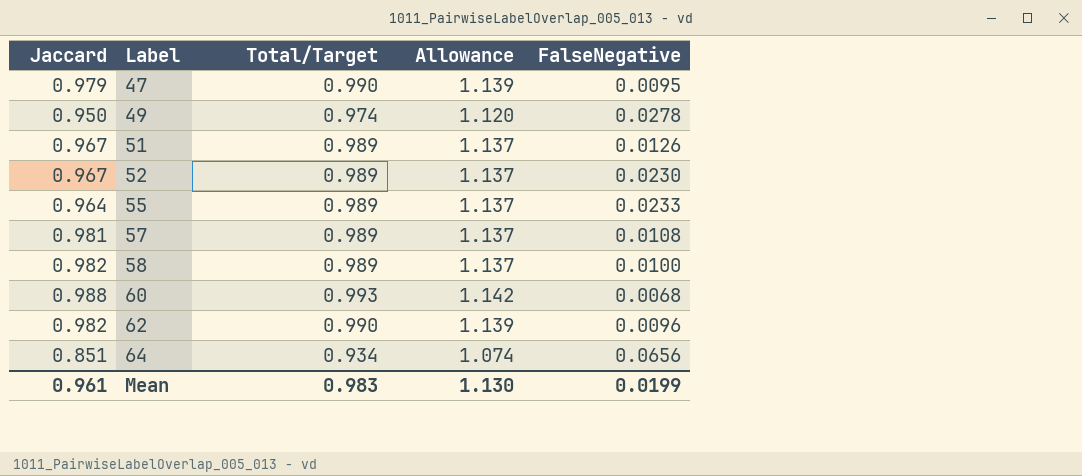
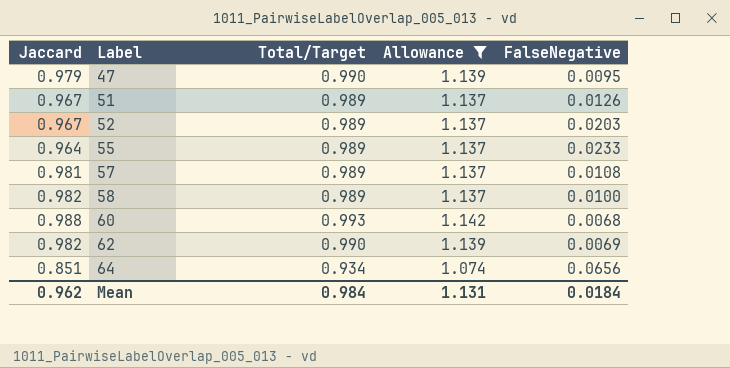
filter: none -> Allowance != 1.120
52 | FalseNegative: 0.0230 -> 0.0203
62 | FalseNegative: 0.0096 -> 0.0069
Mean | Jaccard: 0.961 -> 0.962
Mean | Total/Target: 0.983 -> 0.984
Mean | Allowance: 1.130 -> 1.131
Mean | FalseNegative: 0.0199 -> 0.0184

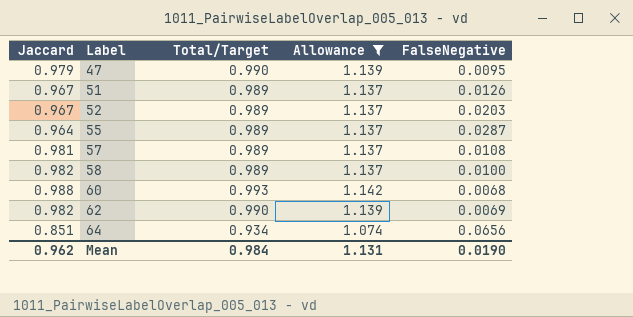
55 | FalseNegative: 0.0233 -> 0.0287
Mean | FalseNegative: 0.0184 -> 0.0190

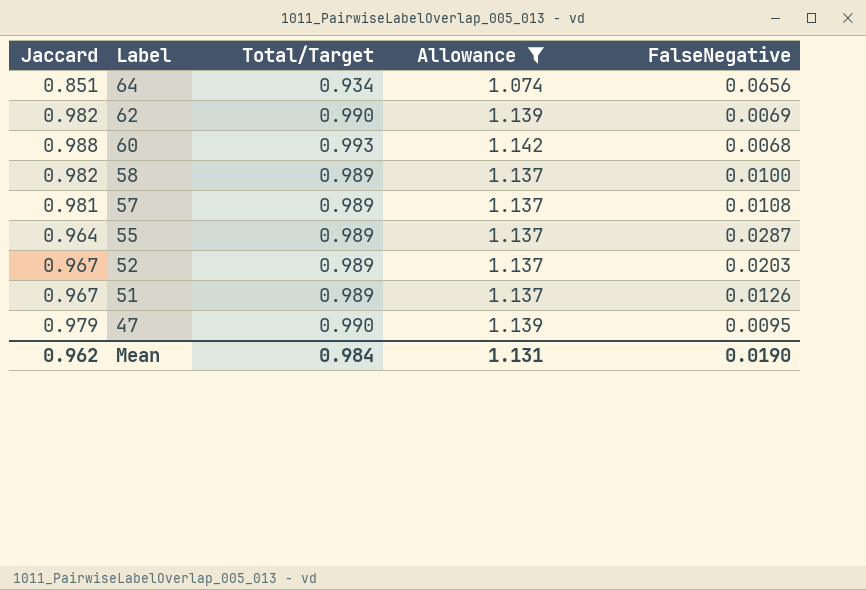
row order: Label ascending -> Label descending

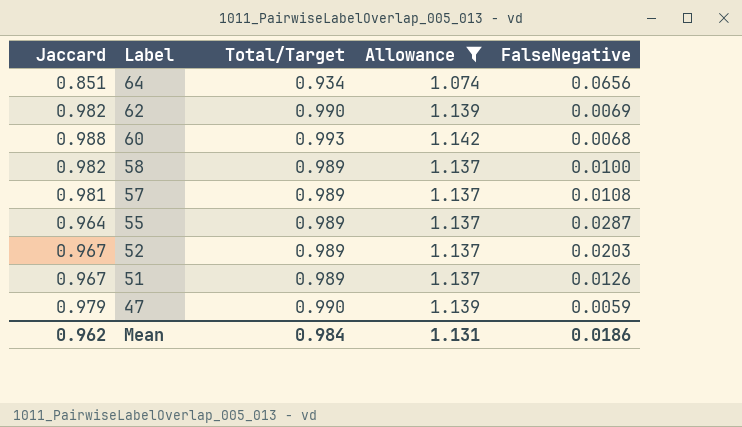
47 | FalseNegative: 0.0095 -> 0.0059
Mean | FalseNegative: 0.0190 -> 0.0186

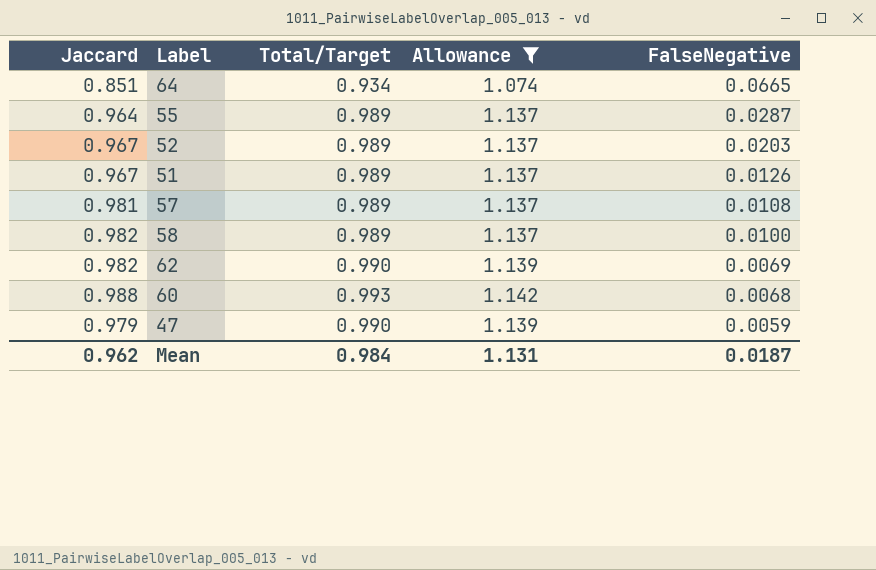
row order: Label descending -> FalseNegative descending
64 | FalseNegative: 0.0656 -> 0.0665
Mean | FalseNegative: 0.0186 -> 0.0187

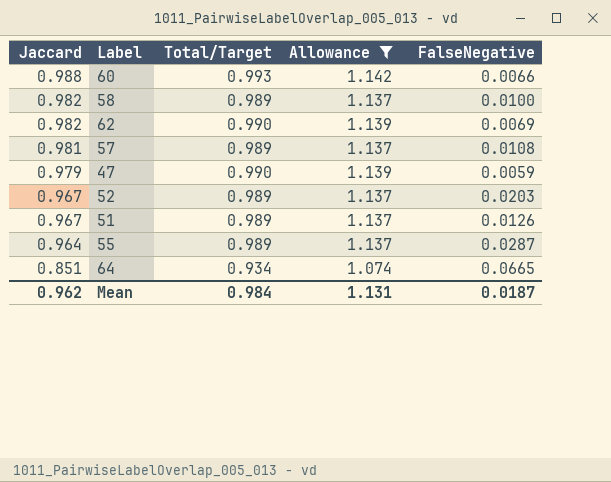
row order: FalseNegative descending -> Jaccard descending
60 | FalseNegative: 0.0068 -> 0.0066

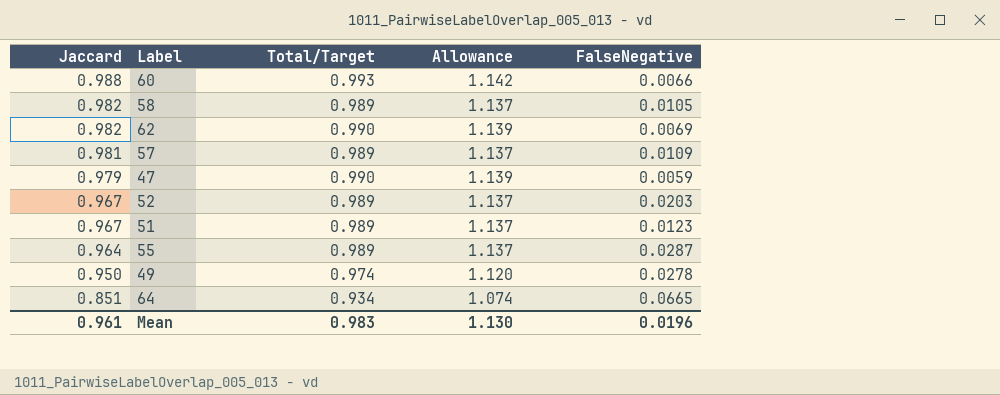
filter: Allowance != 1.120 -> none
58 | FalseNegative: 0.0100 -> 0.0105
57 | FalseNegative: 0.0108 -> 0.0109
51 | FalseNegative: 0.0126 -> 0.0123
Mean | Jaccard: 0.962 -> 0.961
Mean | Total/Target: 0.984 -> 0.983
Mean | Allowance: 1.131 -> 1.130
Mean | FalseNegative: 0.0187 -> 0.0196

